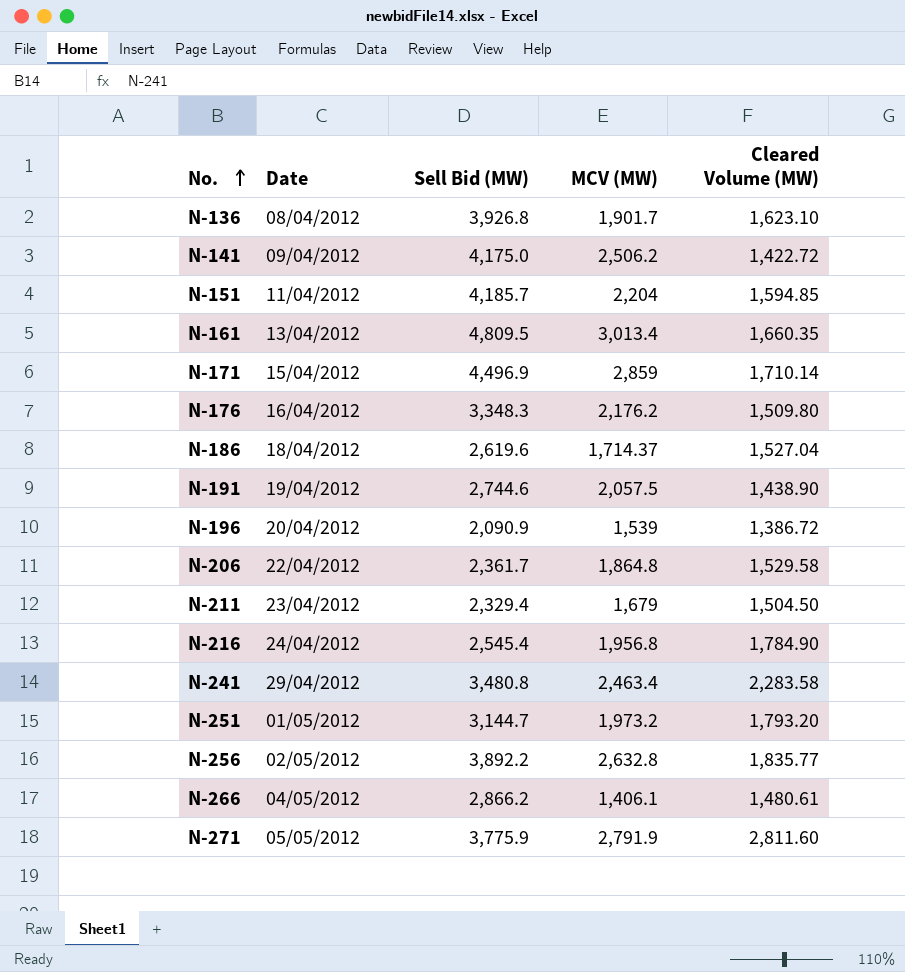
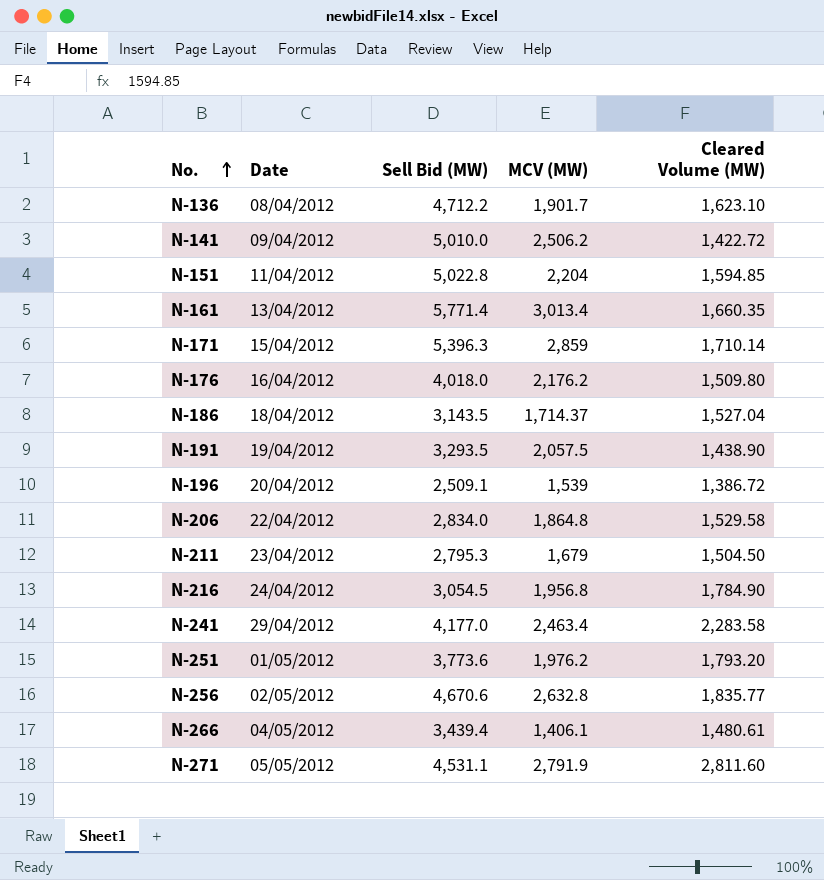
N-136 | Sell Bid (MW): 3,926.8 -> 4,712.2
N-141 | Sell Bid (MW): 4,175.0 -> 5,010.0
N-151 | Sell Bid (MW): 4,185.7 -> 5,022.8
N-161 | Sell Bid (MW): 4,809.5 -> 5,771.4
N-171 | Sell Bid (MW): 4,496.9 -> 5,396.3
N-176 | Sell Bid (MW): 3,348.3 -> 4,018.0
N-186 | Sell Bid (MW): 2,619.6 -> 3,143.5
N-191 | Sell Bid (MW): 2,744.6 -> 3,293.5
N-196 | Sell Bid (MW): 2,090.9 -> 2,509.1
N-206 | Sell Bid (MW): 2,361.7 -> 2,834.0
N-211 | Sell Bid (MW): 2,329.4 -> 2,795.3
N-216 | Sell Bid (MW): 2,545.4 -> 3,054.5
N-241 | Sell Bid (MW): 3,480.8 -> 4,177.0
N-251 | Sell Bid (MW): 3,144.7 -> 3,773.6
N-251 | MCV (MW): 1,973.2 -> 1,976.2
N-256 | Sell Bid (MW): 3,892.2 -> 4,670.6
N-266 | Sell Bid (MW): 2,866.2 -> 3,439.4
N-271 | Sell Bid (MW): 3,775.9 -> 4,531.1

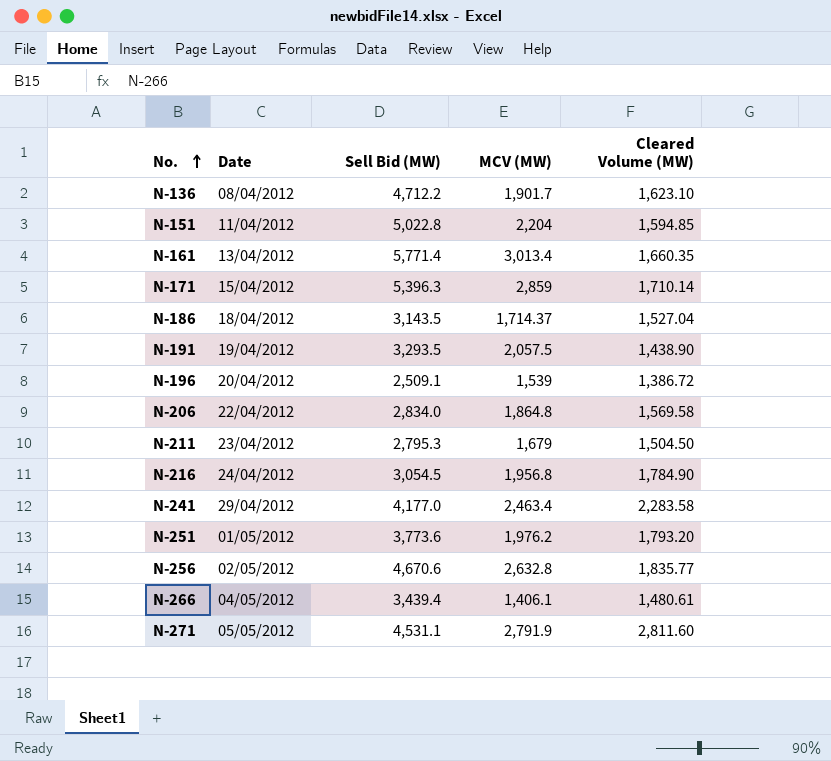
row N-141: 09/04/2012 | 5,010.0 | 2,506.2 | 1,422.72 -> none
row N-176: 16/04/2012 | 4,018.0 | 2,176.2 | 1,509.80 -> none
N-206 | Cleared Volume (MW): 1,529.58 -> 1,569.58

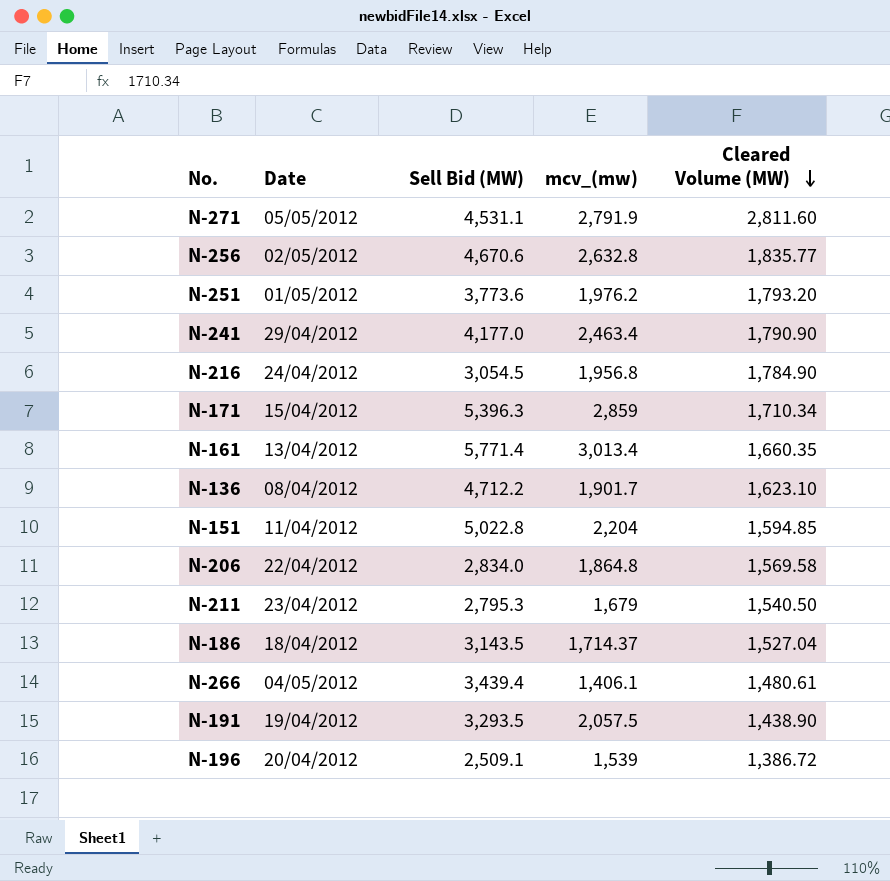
row order: No. ascending -> Cleared Volume (MW) descending
column name: MCV (MW) -> mcv_(mw)
N-241 | Cleared Volume (MW): 2,283.58 -> 1,790.90
N-171 | Cleared Volume (MW): 1,710.14 -> 1,710.34
N-211 | Cleared Volume (MW): 1,504.50 -> 1,540.50

